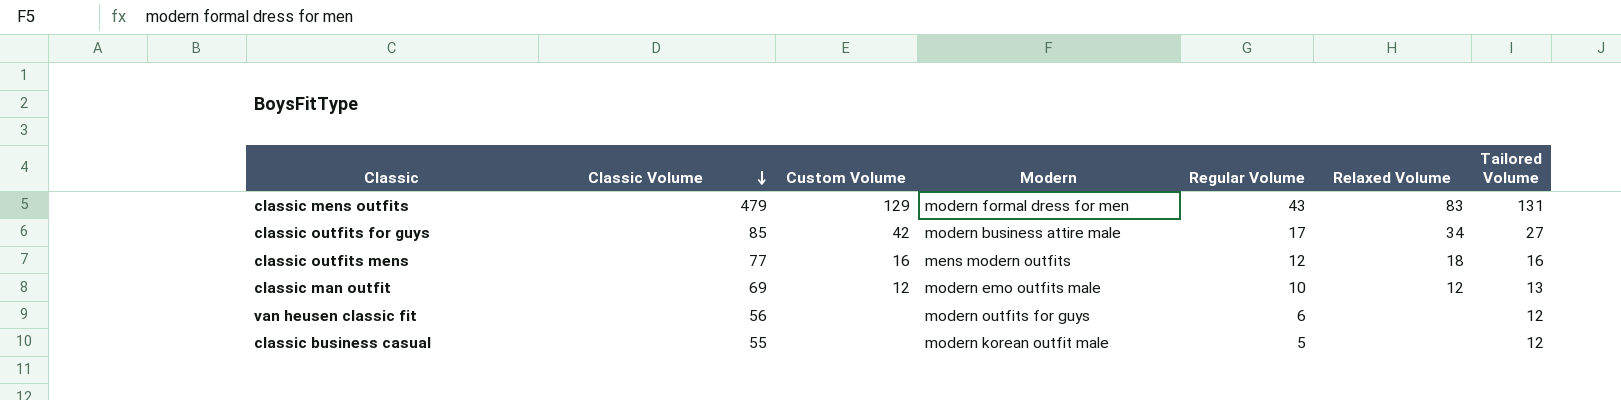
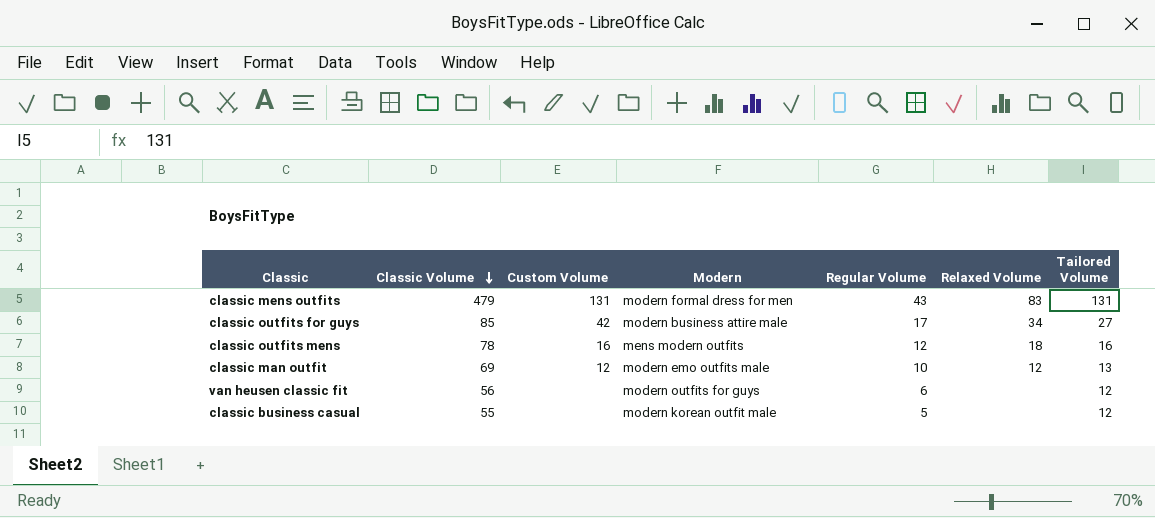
classic mens outfits | Custom Volume: 129 -> 131
classic outfits mens | Classic Volume: 77 -> 78

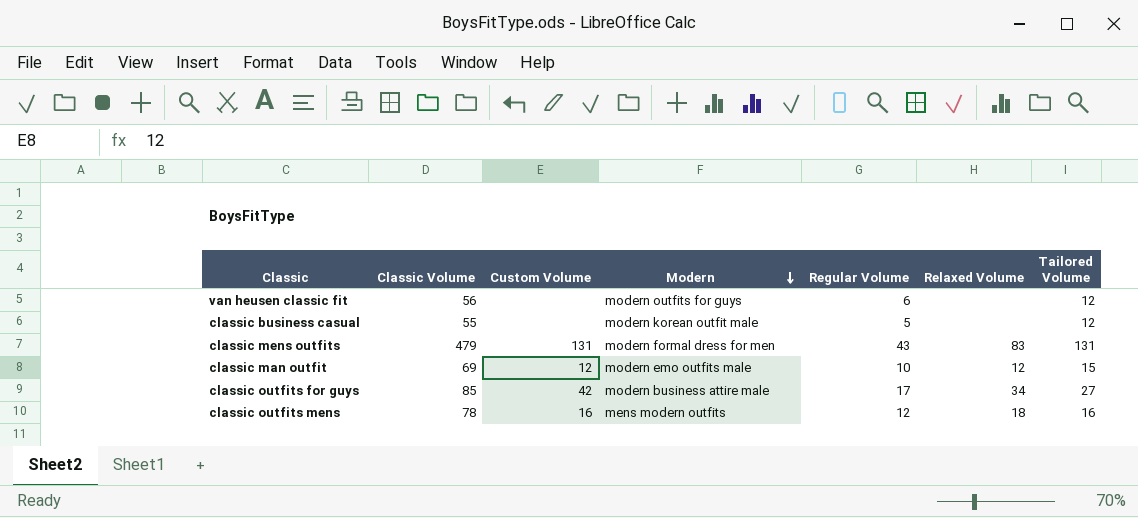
row order: Classic Volume descending -> Modern descending
classic man outfit | Tailored Volume: 13 -> 15

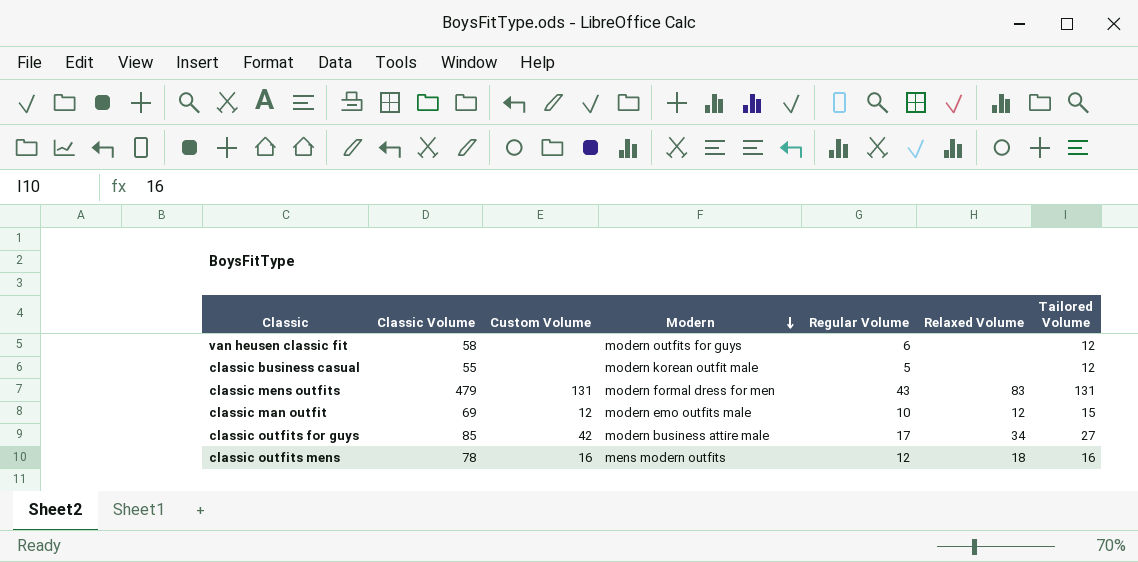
van heusen classic fit | Classic Volume: 56 -> 58

